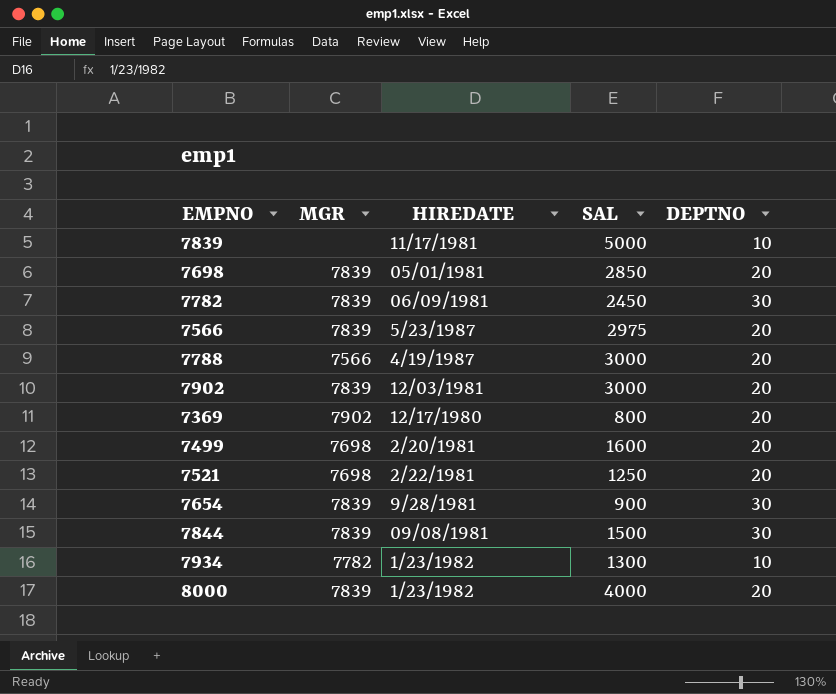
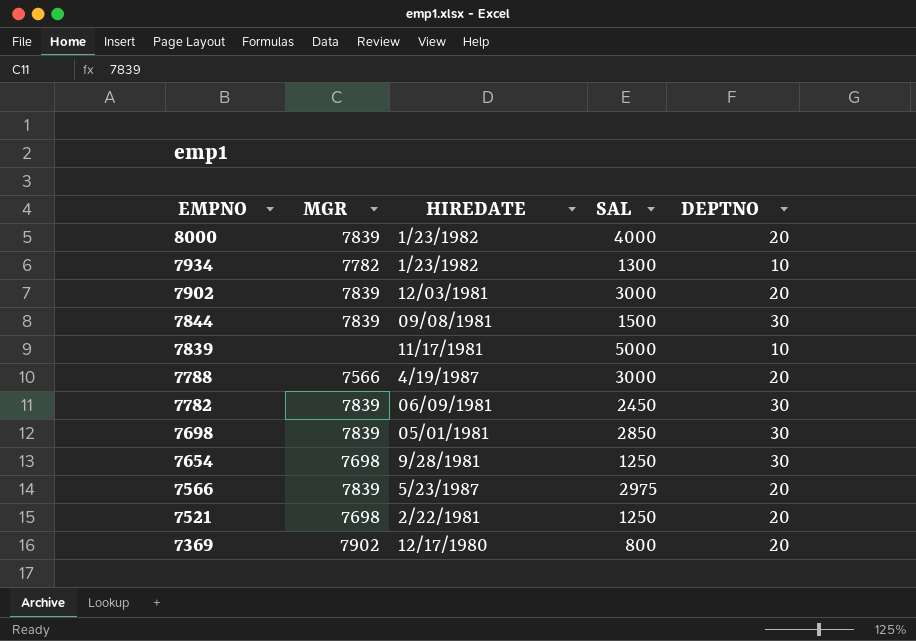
row order: none -> EMPNO descending
row 7499: 7698 | 2/20/1981 | 1600 | 20 -> none
7698 | DEPTNO: 20 -> 30
7654 | MGR: 7839 -> 7698
7654 | SAL: 900 -> 1250

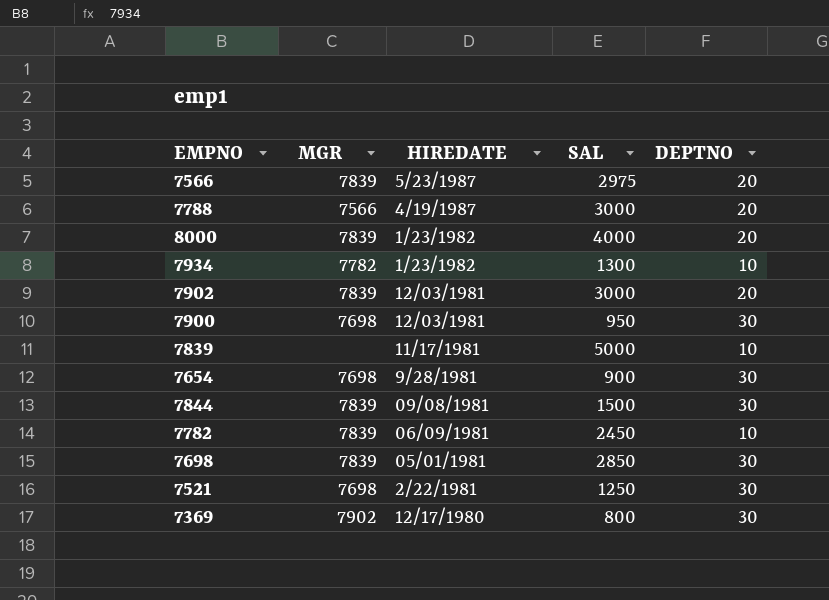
row order: EMPNO descending -> HIREDATE descending
row 7900: none -> 7698 | 12/03/1981 | 950 | 30
7654 | SAL: 1250 -> 900
7782 | DEPTNO: 30 -> 10
7521 | DEPTNO: 20 -> 30
7369 | DEPTNO: 20 -> 30

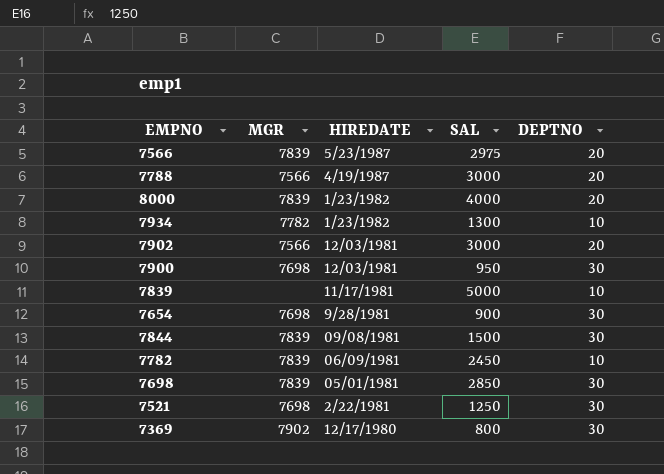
7902 | MGR: 7839 -> 7566

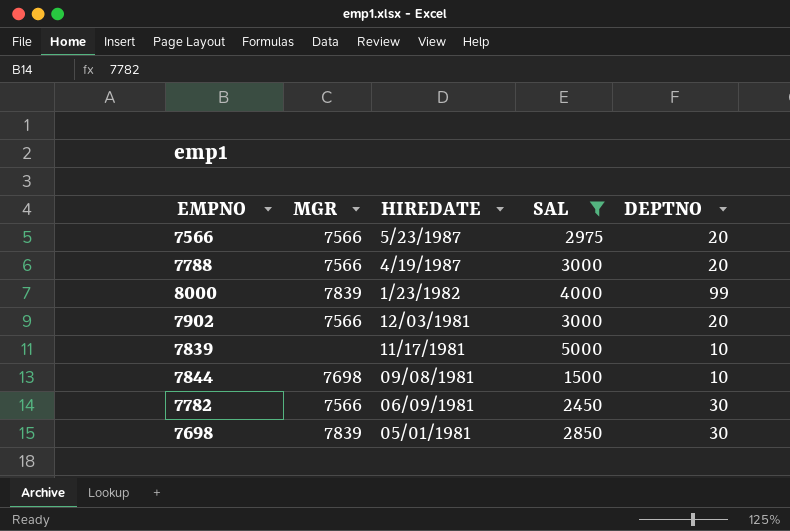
filter: none -> SAL >= 1500
7566 | MGR: 7839 -> 7566
8000 | DEPTNO: 20 -> 99
7844 | MGR: 7839 -> 7698
7844 | DEPTNO: 30 -> 10
7782 | MGR: 7839 -> 7566
7782 | DEPTNO: 10 -> 30

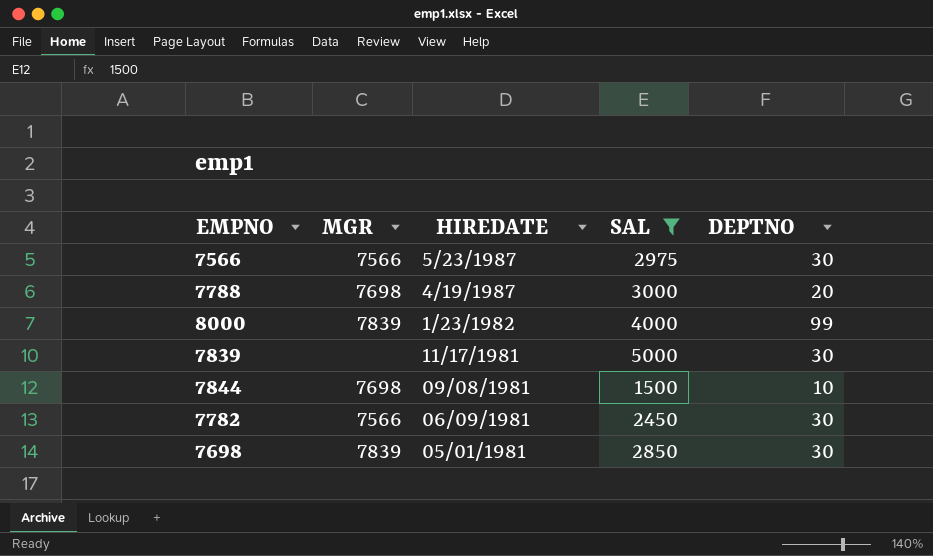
row 7902: 7566 | 12/03/1981 | 3000 | 20 -> none
7566 | DEPTNO: 20 -> 30
7788 | MGR: 7566 -> 7698
7839 | DEPTNO: 10 -> 30

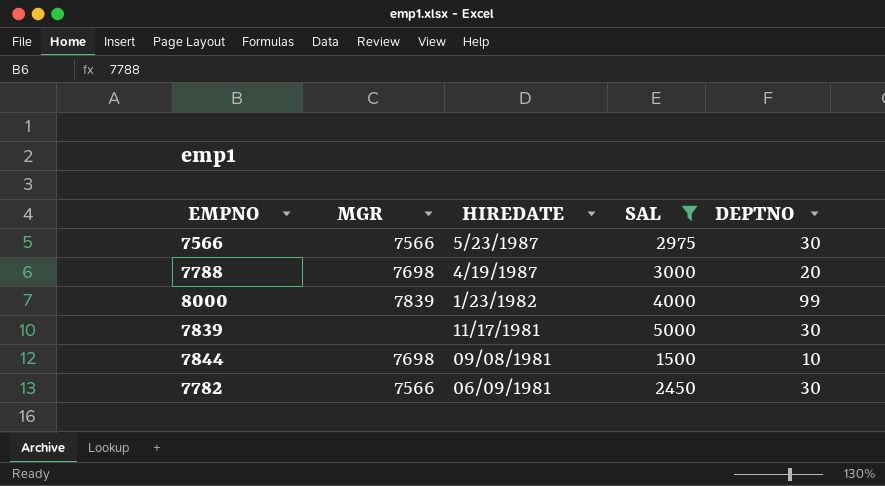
row 7698: 7839 | 05/01/1981 | 2850 | 30 -> none

